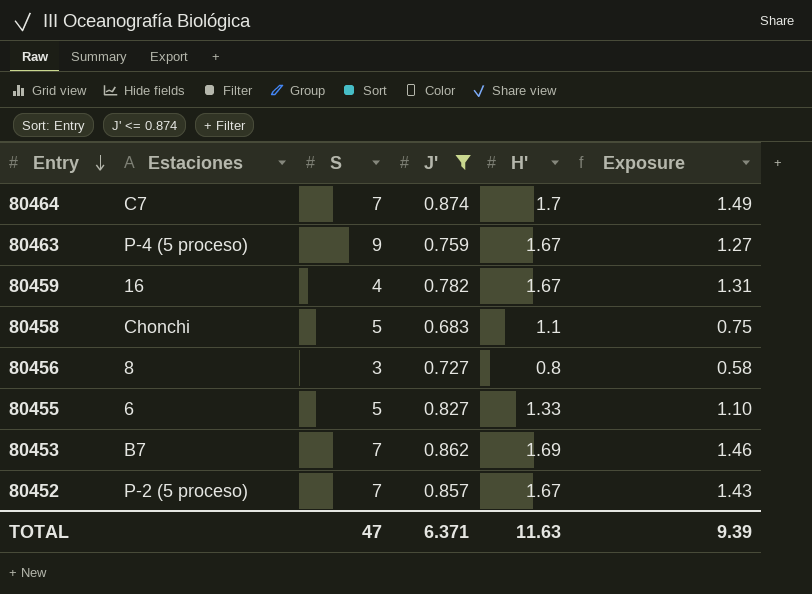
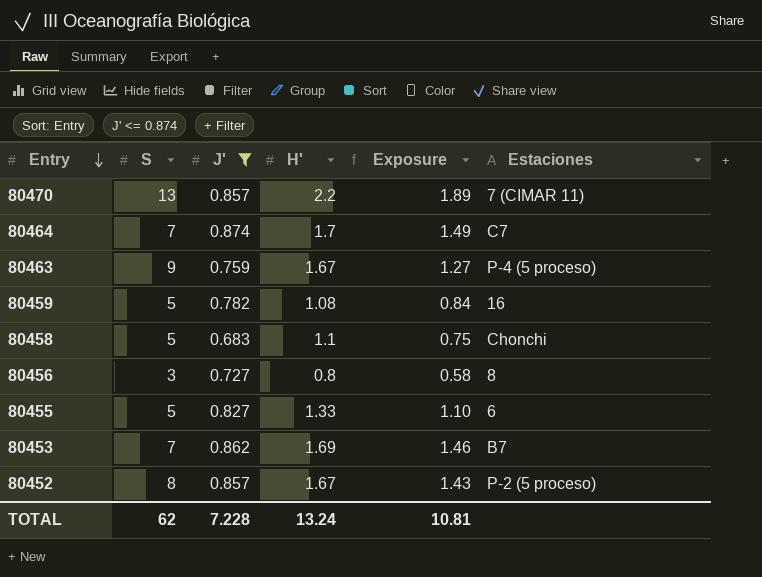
column Estaciones | position: 2 -> 6
row 80470: none -> 13 | 0.857 | 2.2 | 1.89 | 7 (CIMAR 11)
80459 | S: 4 -> 5
80459 | H': 1.67 -> 1.08
80459 | Exposure: 1.31 -> 0.84
80452 | S: 7 -> 8
TOTAL | S: 47 -> 62
TOTAL | J': 6.371 -> 7.228
TOTAL | H': 11.63 -> 13.24
TOTAL | Exposure: 9.39 -> 10.81

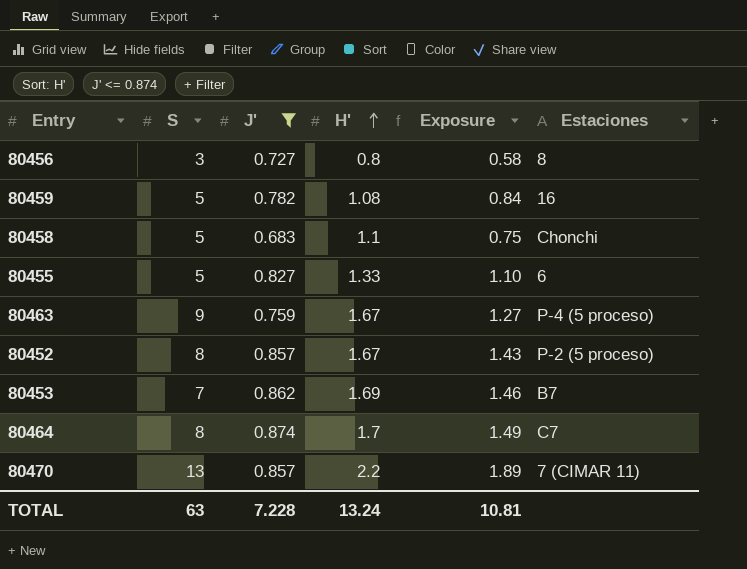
row order: Entry descending -> H' ascending
80464 | S: 7 -> 8
TOTAL | S: 62 -> 63

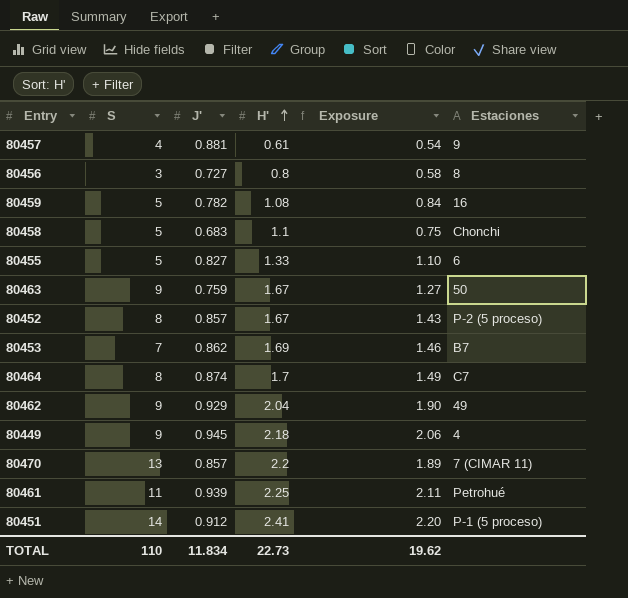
filter: J' <= 0.874 -> none
80463 | Estaciones: P-4 (5 proceso) -> 50
TOTAL | S: 63 -> 110
TOTAL | J': 7.228 -> 11.834
TOTAL | H': 13.24 -> 22.73
TOTAL | Exposure: 10.81 -> 19.62

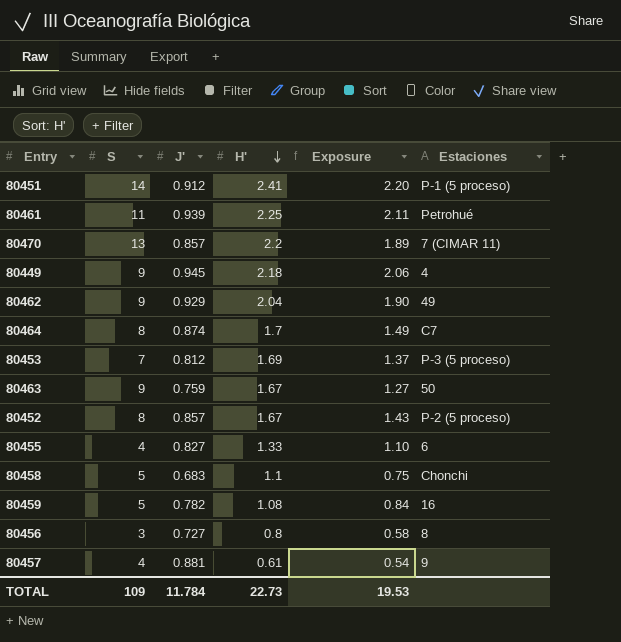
row order: H' ascending -> H' descending
80453 | J': 0.862 -> 0.812
80453 | Exposure: 1.46 -> 1.37
80453 | Estaciones: B7 -> P-3 (5 proceso)
80455 | S: 5 -> 4
TOTAL | S: 110 -> 109
TOTAL | J': 11.834 -> 11.784
TOTAL | Exposure: 19.62 -> 19.53

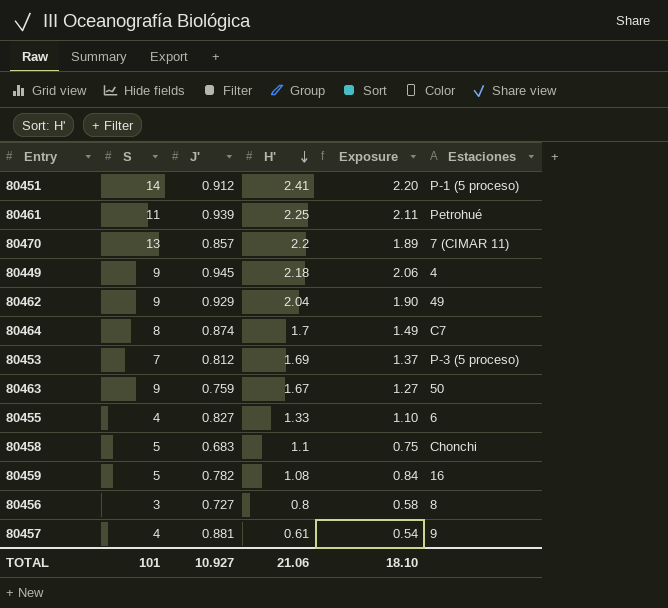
row 80452: 8 | 0.857 | 1.67 | 1.43 | P-2 (5 proceso) -> none
TOTAL | S: 109 -> 101
TOTAL | J': 11.784 -> 10.927
TOTAL | H': 22.73 -> 21.06
TOTAL | Exposure: 19.53 -> 18.10

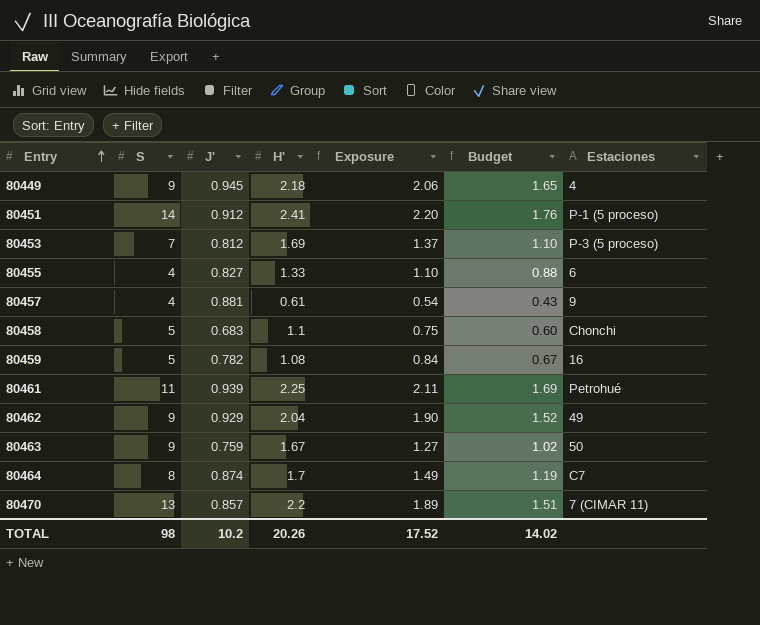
row order: H' descending -> Entry ascending
column Budget | formula: none -> [Exposure] * 0.8
row 80456: 3 | 0.727 | 0.8 | 0.58 | 8 -> none
TOTAL | S: 101 -> 98
TOTAL | J': 10.927 -> 10.2
TOTAL | H': 21.06 -> 20.26
TOTAL | Exposure: 18.10 -> 17.52

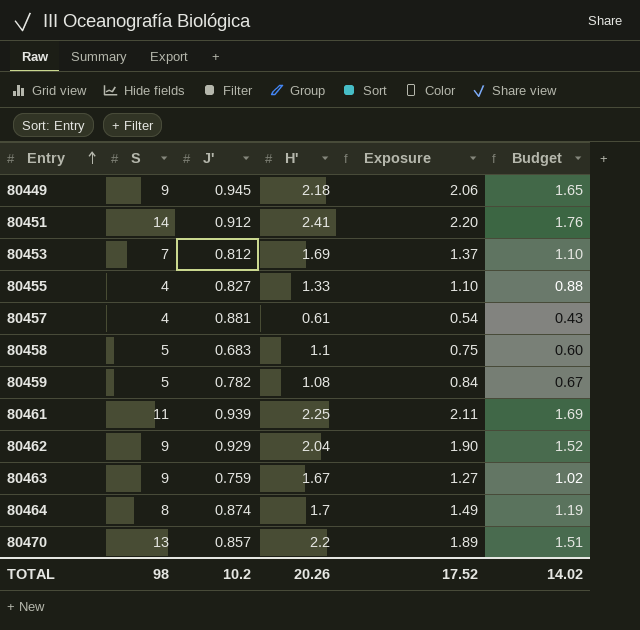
column Estaciones | position: 7 -> none

